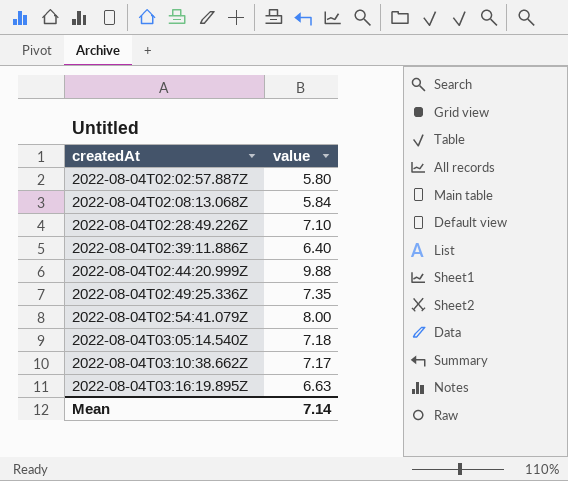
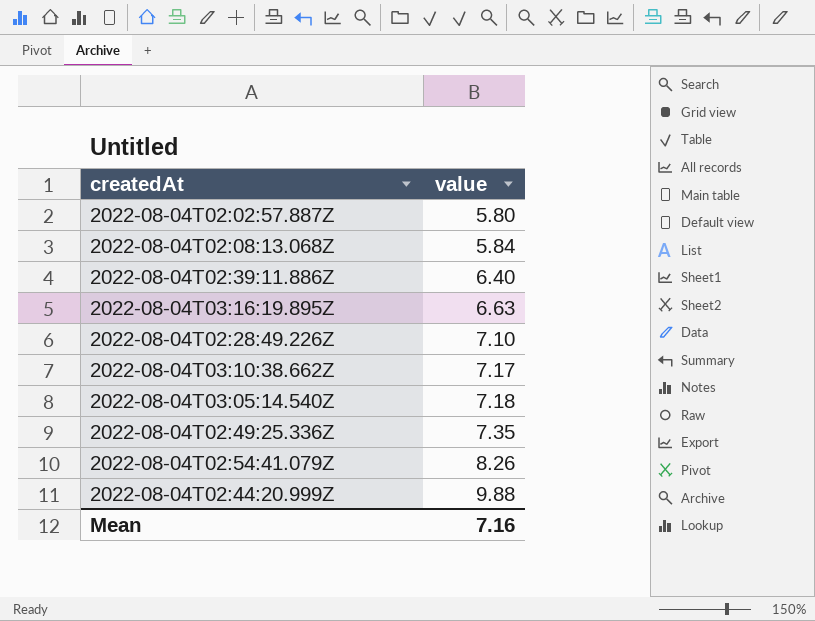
row order: createdAt ascending -> value ascending
2022-08-04T02:54:41.079Z | value: 8.00 -> 8.26
Mean | value: 7.14 -> 7.16

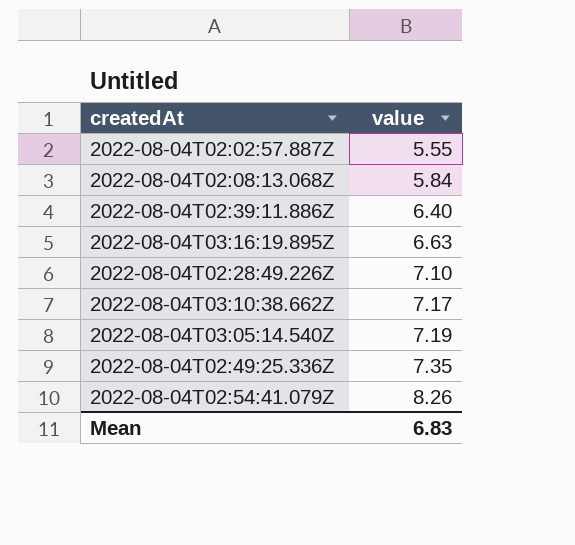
row 2022-08-04T02:44:20.999Z: 9.88 -> none
2022-08-04T02:02:57.887Z | value: 5.80 -> 5.55
2022-08-04T03:05:14.540Z | value: 7.18 -> 7.19
Mean | value: 7.16 -> 6.83

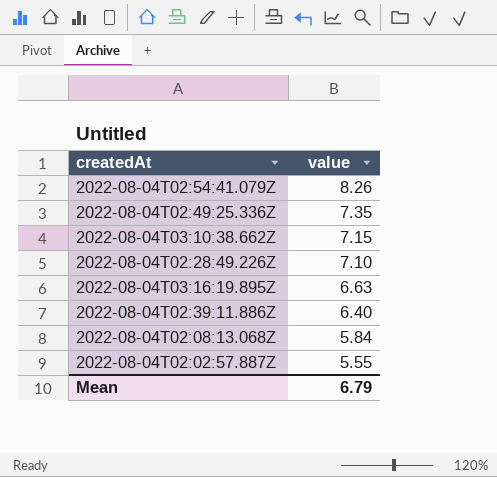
row order: value ascending -> value descending
row 2022-08-04T03:05:14.540Z: 7.19 -> none
2022-08-04T03:10:38.662Z | value: 7.17 -> 7.15
Mean | value: 6.83 -> 6.79

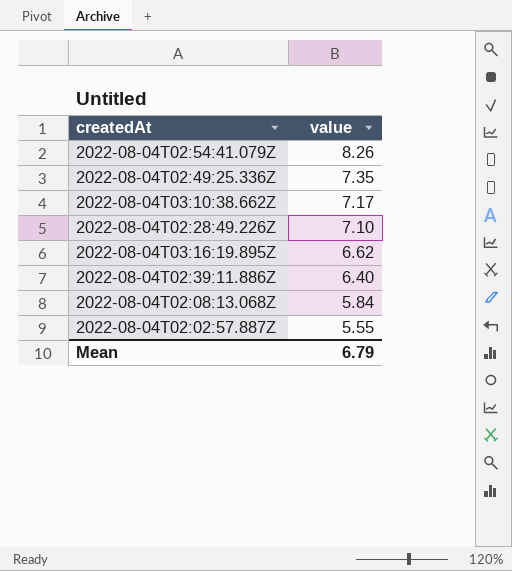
2022-08-04T03:10:38.662Z | value: 7.15 -> 7.17
2022-08-04T03:16:19.895Z | value: 6.63 -> 6.62

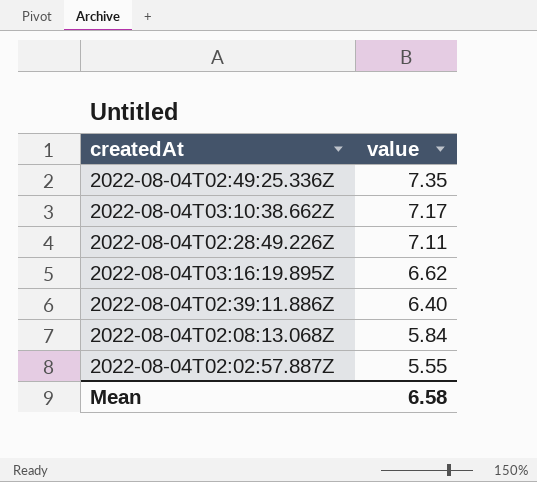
row 2022-08-04T02:54:41.079Z: 8.26 -> none
2022-08-04T02:28:49.226Z | value: 7.10 -> 7.11
Mean | value: 6.79 -> 6.58

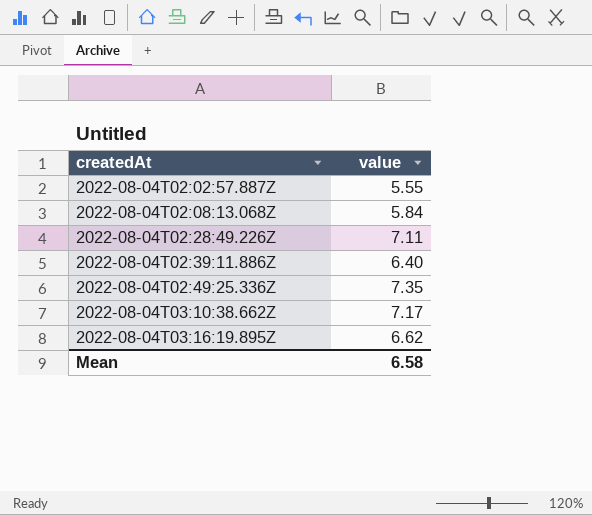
row order: value descending -> createdAt ascending

